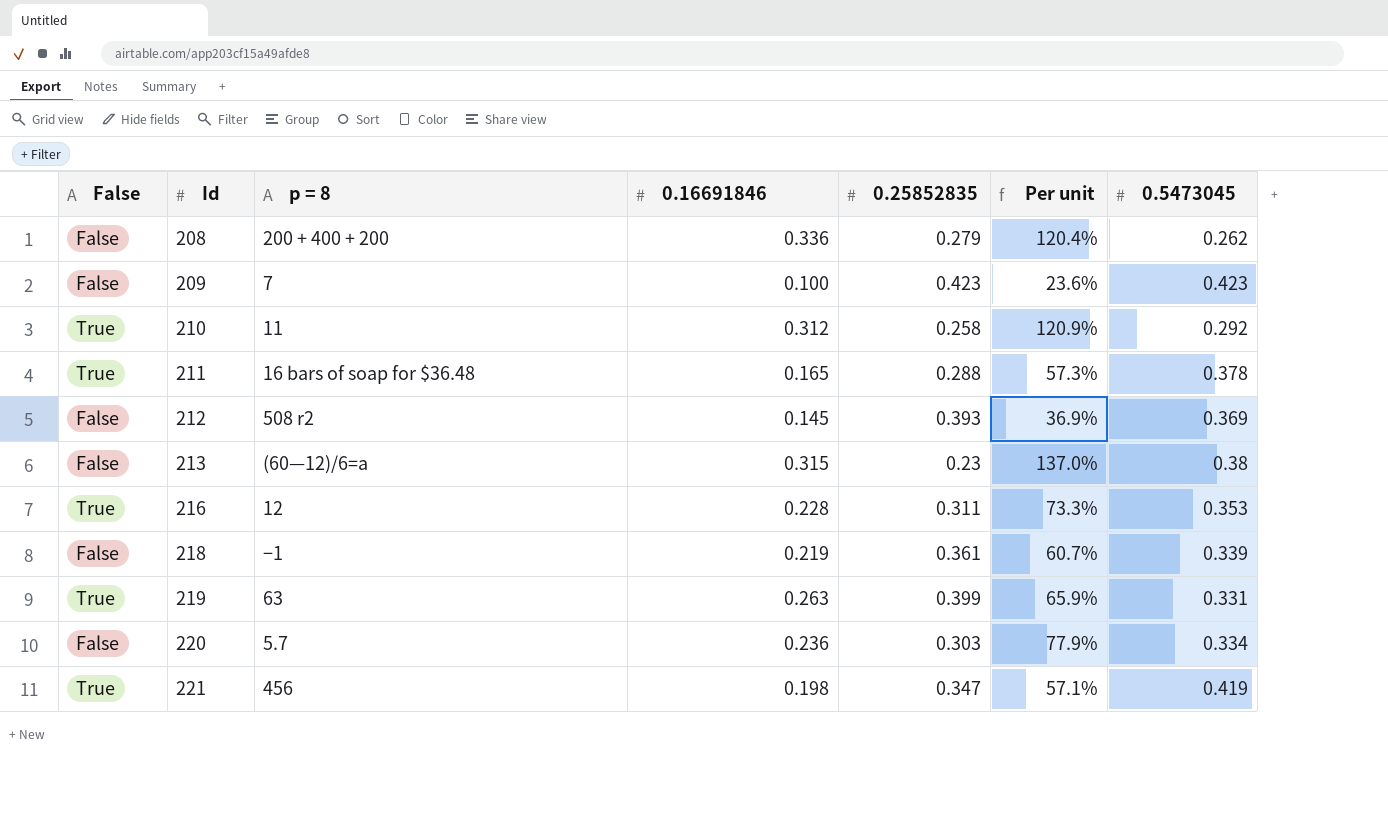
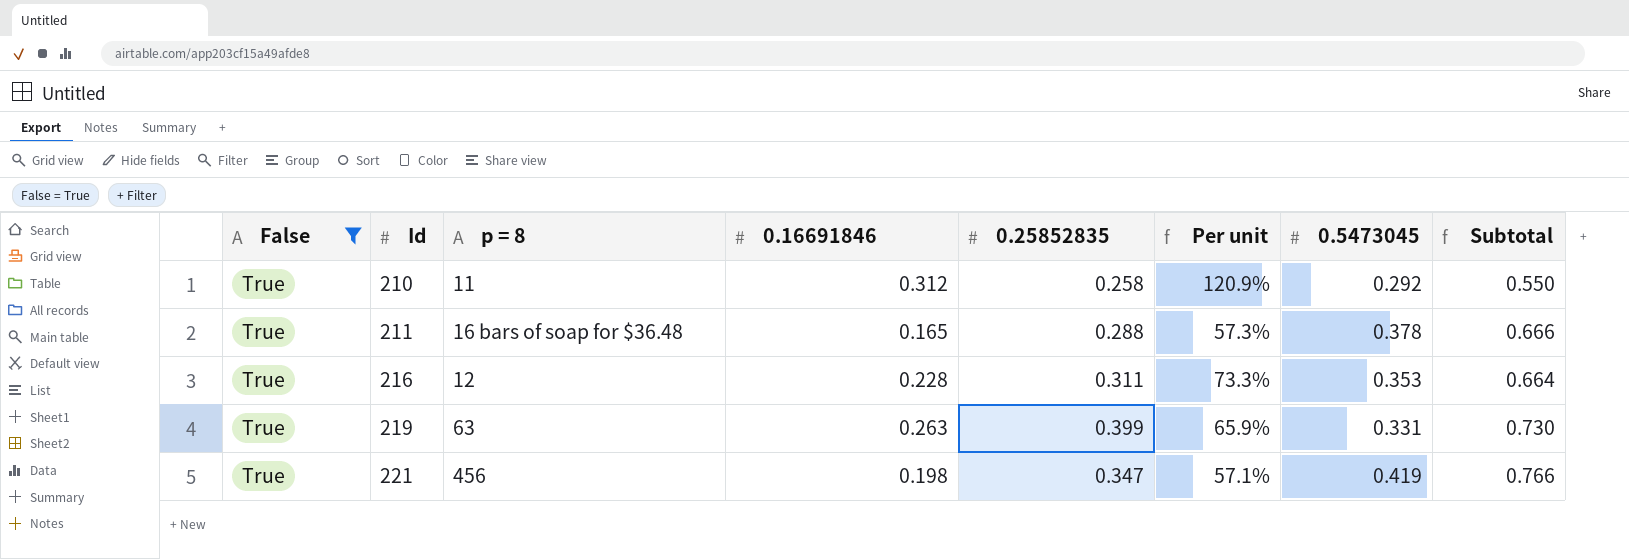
filter: none -> False = True
column Subtotal | formula: none -> [0.25852835] + [0.5473045]

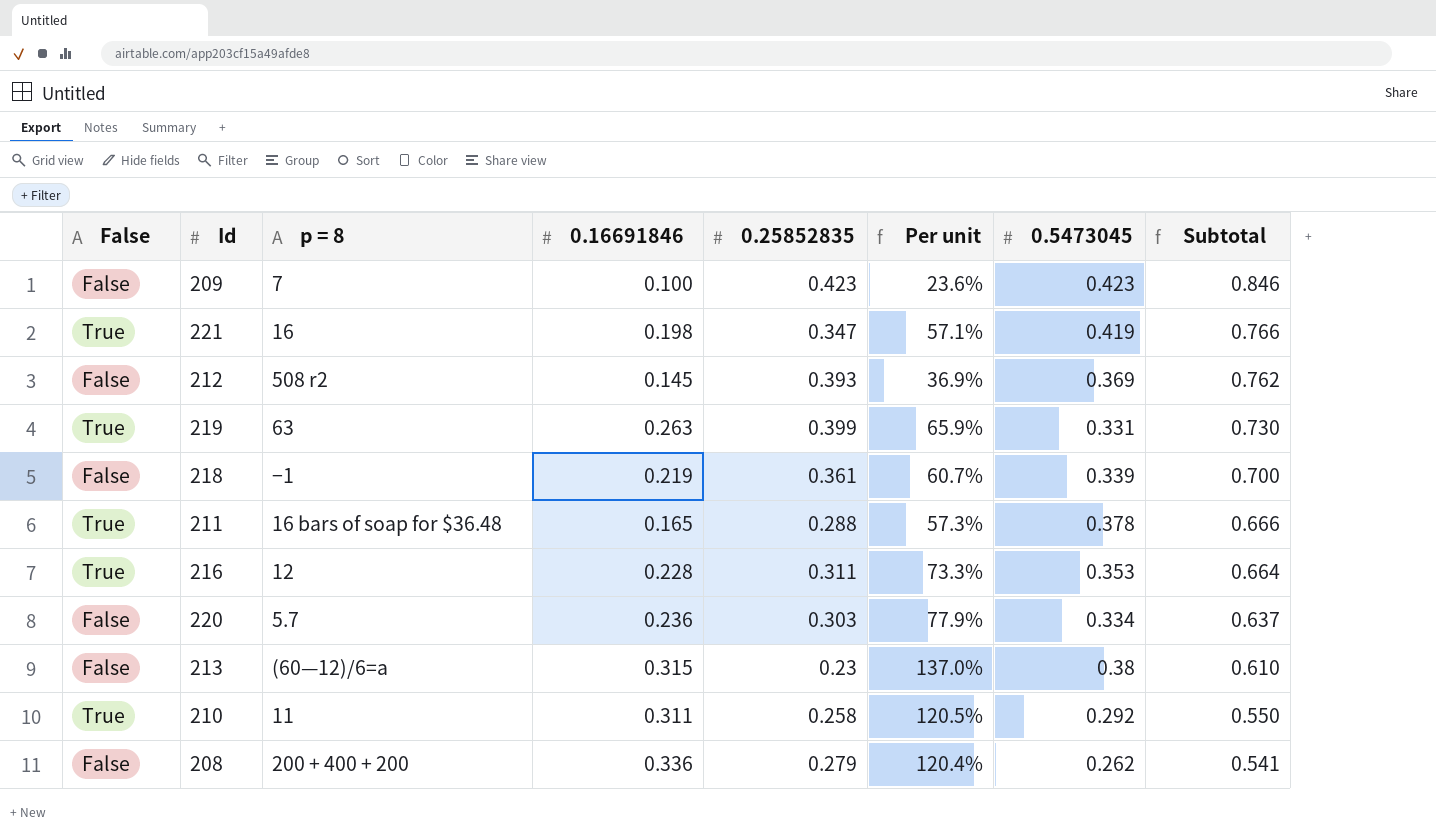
filter: False = True -> none
row order: Id ascending -> Subtotal descending
221 | p = 8: 456 -> 16
210 | 0.16691846: 0.312 -> 0.311
210 | Per unit: 120.9% -> 120.5%

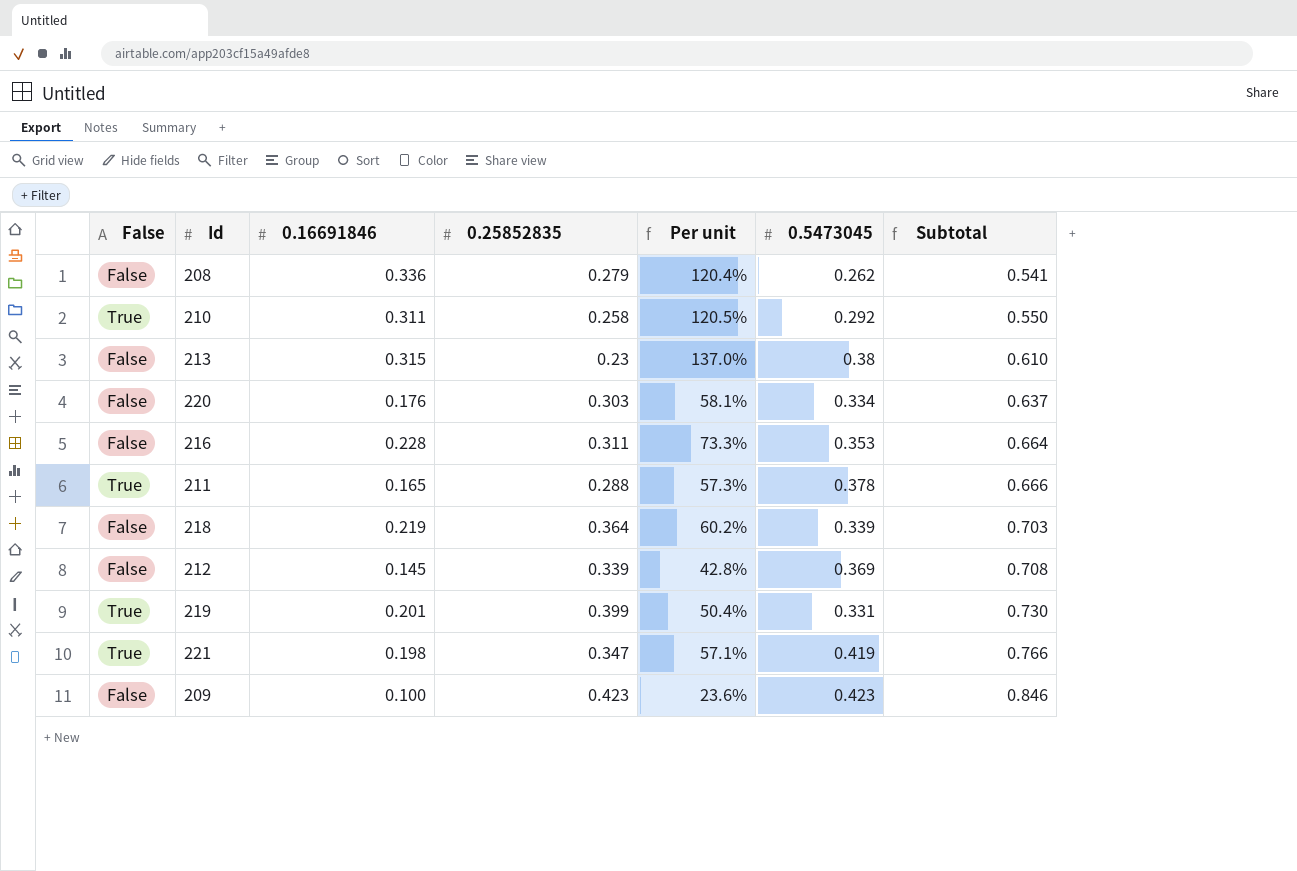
row order: Subtotal descending -> Subtotal ascending
column p = 8 | position: 3 -> none
220 | 0.16691846: 0.236 -> 0.176
220 | Per unit: 77.9% -> 58.1%
216 | False: True -> False
218 | 0.25852835: 0.361 -> 0.364
218 | Per unit: 60.7% -> 60.2%
218 | Subtotal: 0.700 -> 0.703
212 | 0.25852835: 0.393 -> 0.339
212 | Per unit: 36.9% -> 42.8%
212 | Subtotal: 0.762 -> 0.708
219 | 0.16691846: 0.263 -> 0.201
219 | Per unit: 65.9% -> 50.4%

